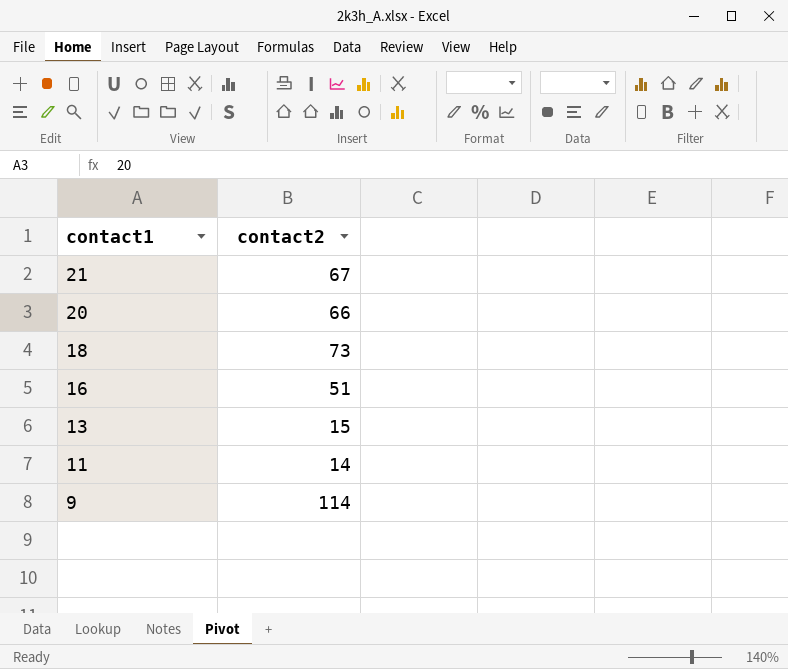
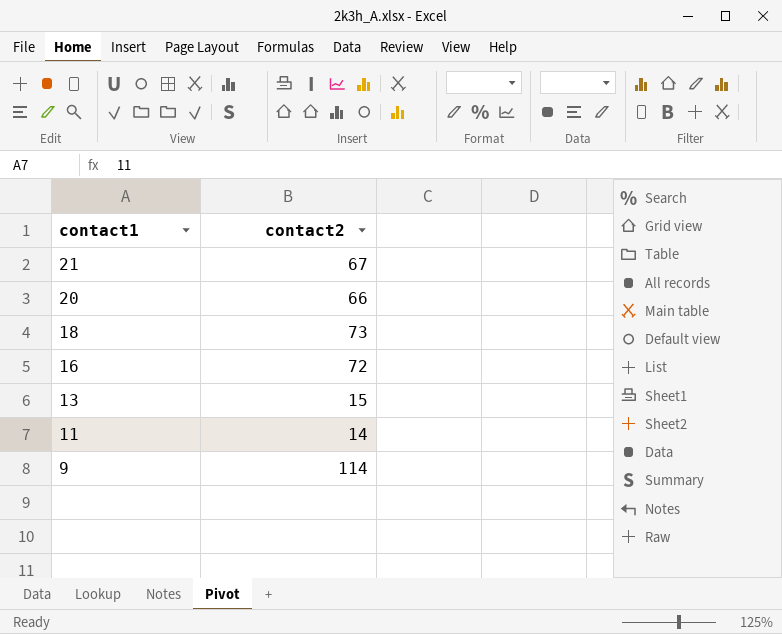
16 | contact2: 51 -> 72

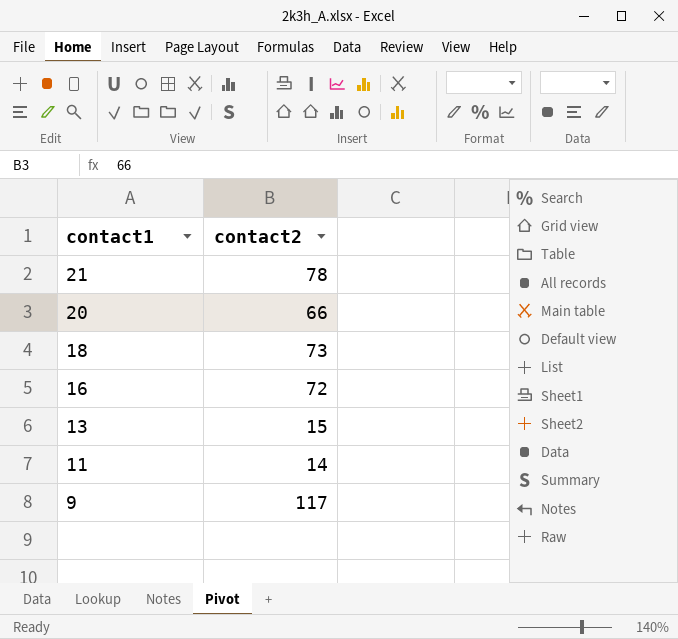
21 | contact2: 67 -> 78
9 | contact2: 114 -> 117

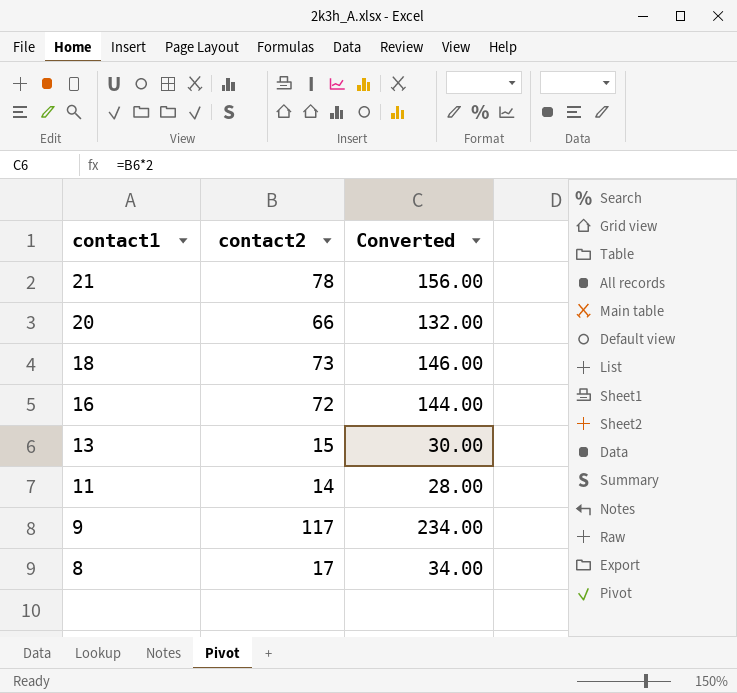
column Converted | formula: none -> [contact2] * 2
row 8: none -> 17 | 34.00

